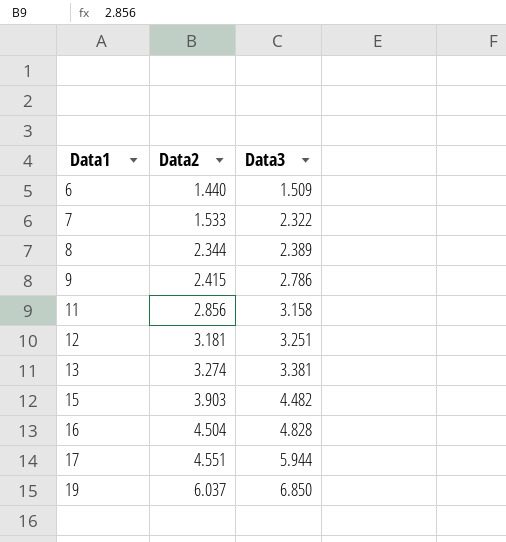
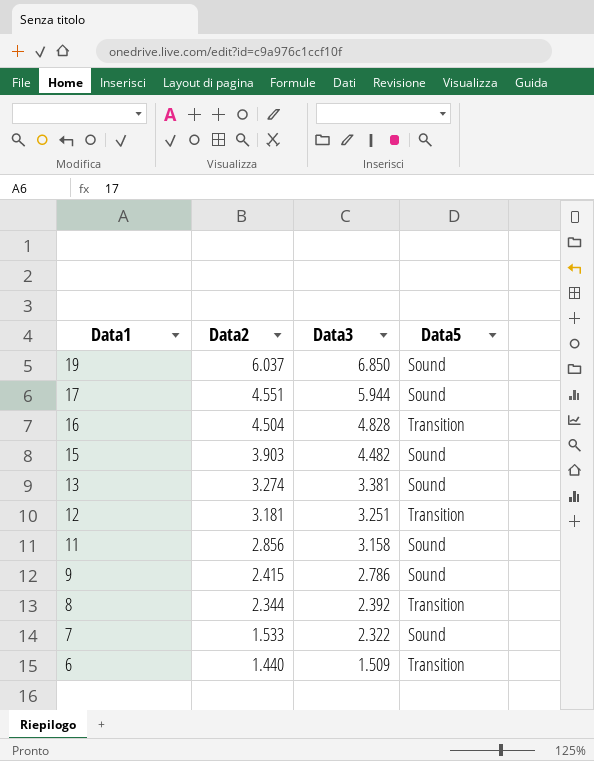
row order: Data1 ascending -> Data1 descending
column Data5 | position: none -> 4
8 | Data3: 2.389 -> 2.392

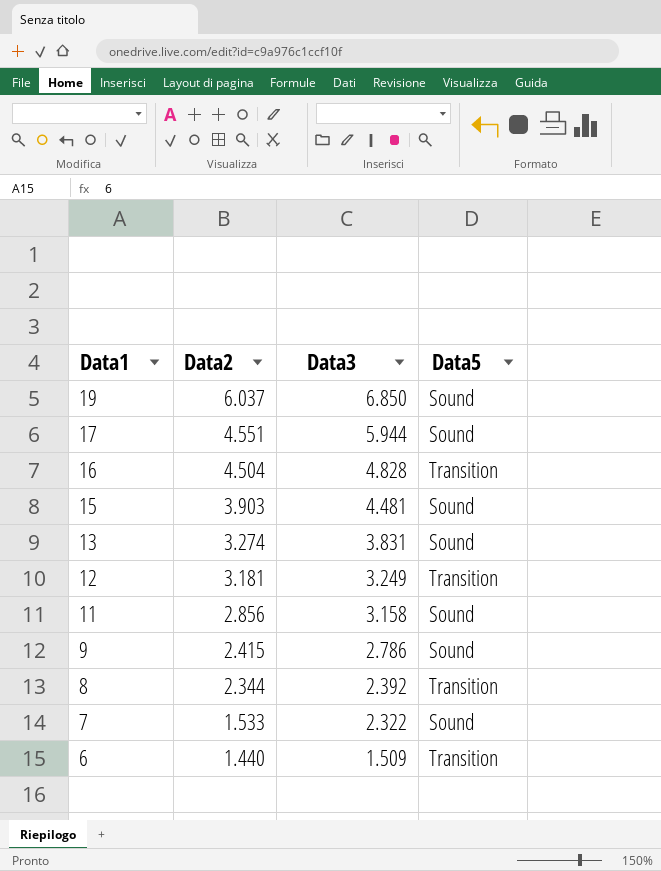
15 | Data3: 4.482 -> 4.481
13 | Data3: 3.381 -> 3.831
12 | Data3: 3.251 -> 3.249

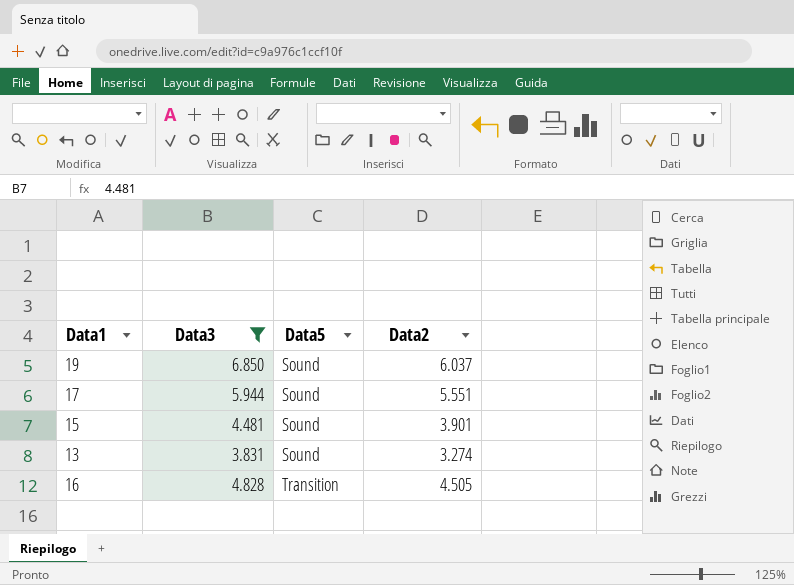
filter: none -> Data3 >= 3.831
row order: Data1 descending -> Data5 ascending
column Data2 | position: 2 -> 4
17 | Data2: 4.551 -> 5.551
15 | Data2: 3.903 -> 3.901
16 | Data2: 4.504 -> 4.505

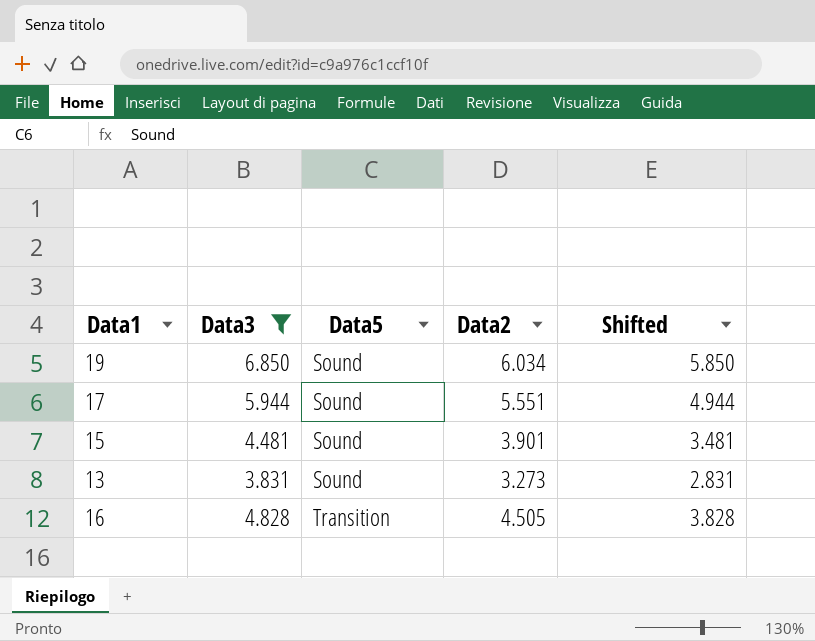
column Shifted | formula: none -> [Data3] - 1
19 | Data2: 6.037 -> 6.034
13 | Data2: 3.274 -> 3.273

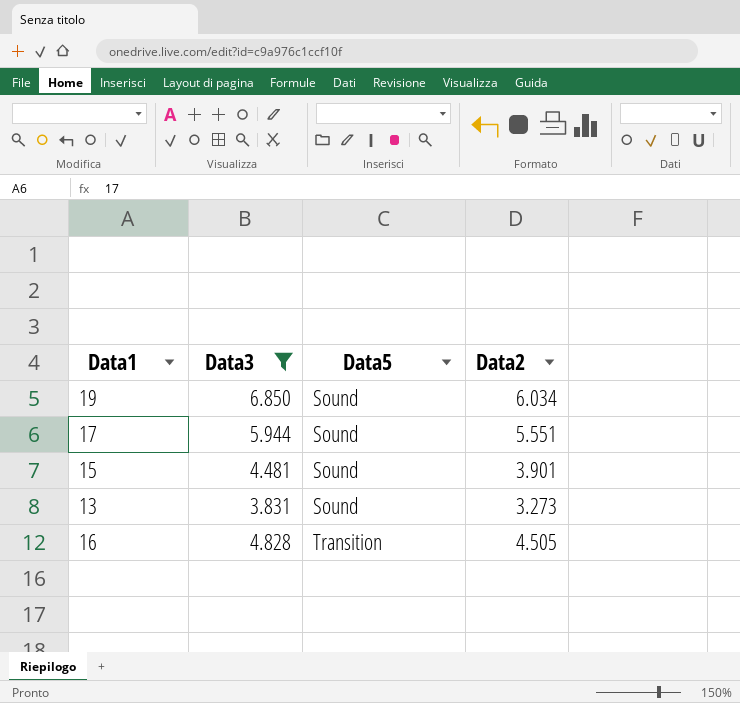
column Shifted | formula: [Data3] - 1 -> none

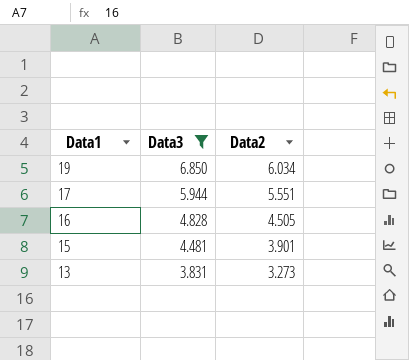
row order: Data5 ascending -> Data1 descending
column Data5 | position: 3 -> none

